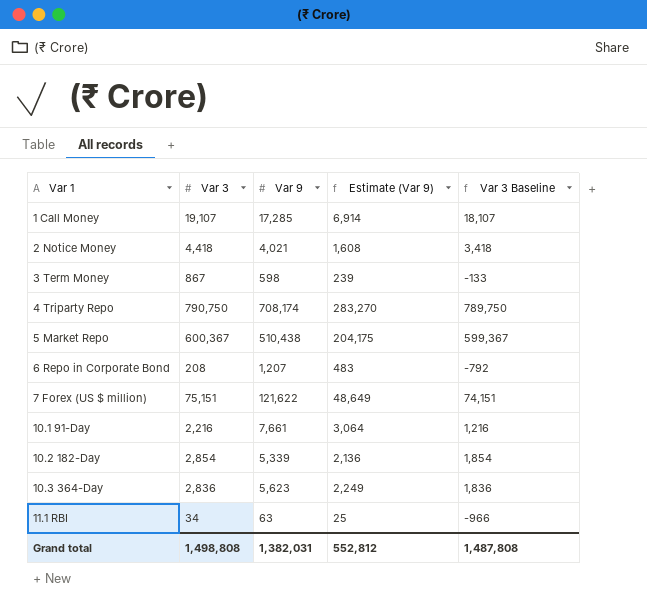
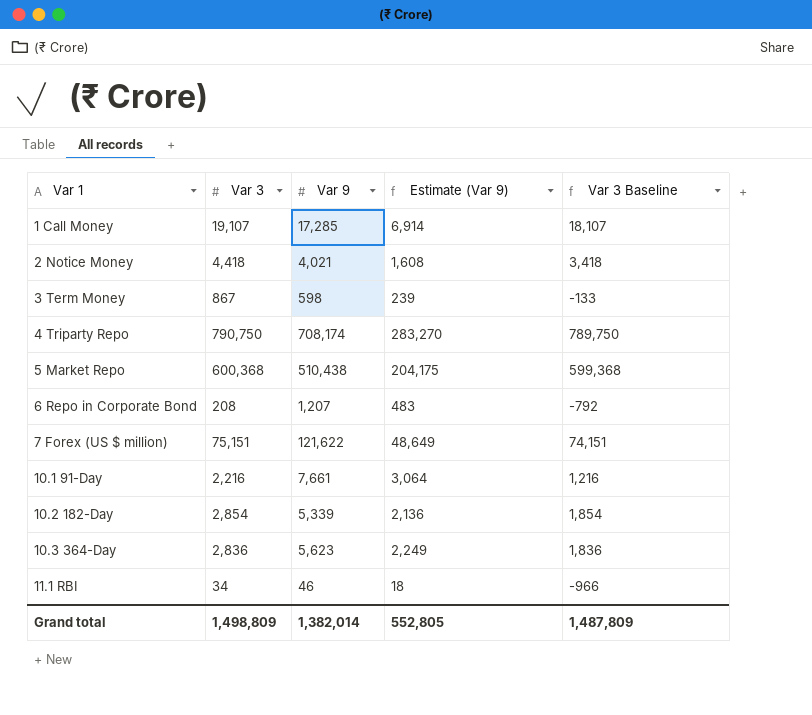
5 Market Repo | Var 3: 600,367 -> 600,368
5 Market Repo | Var 3 Baseline: 599,367 -> 599,368
11.1 RBI | Var 9: 63 -> 46
11.1 RBI | Estimate (Var 9): 25 -> 18
Grand total | Var 3: 1,498,808 -> 1,498,809
Grand total | Var 9: 1,382,031 -> 1,382,014
Grand total | Estimate (Var 9): 552,812 -> 552,805
Grand total | Var 3 Baseline: 1,487,808 -> 1,487,809

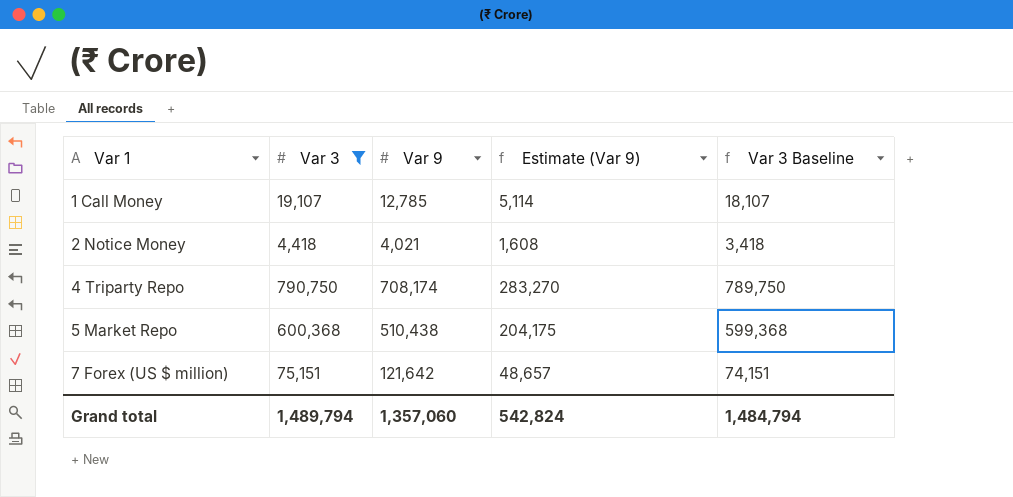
filter: none -> Var 3 >= 4,418
1 Call Money | Var 9: 17,285 -> 12,785
1 Call Money | Estimate (Var 9): 6,914 -> 5,114
7 Forex (US $ million) | Var 9: 121,622 -> 121,642
7 Forex (US $ million) | Estimate (Var 9): 48,649 -> 48,657
Grand total | Var 3: 1,498,809 -> 1,489,794
Grand total | Var 9: 1,382,014 -> 1,357,060
Grand total | Estimate (Var 9): 552,805 -> 542,824
Grand total | Var 3 Baseline: 1,487,809 -> 1,484,794

